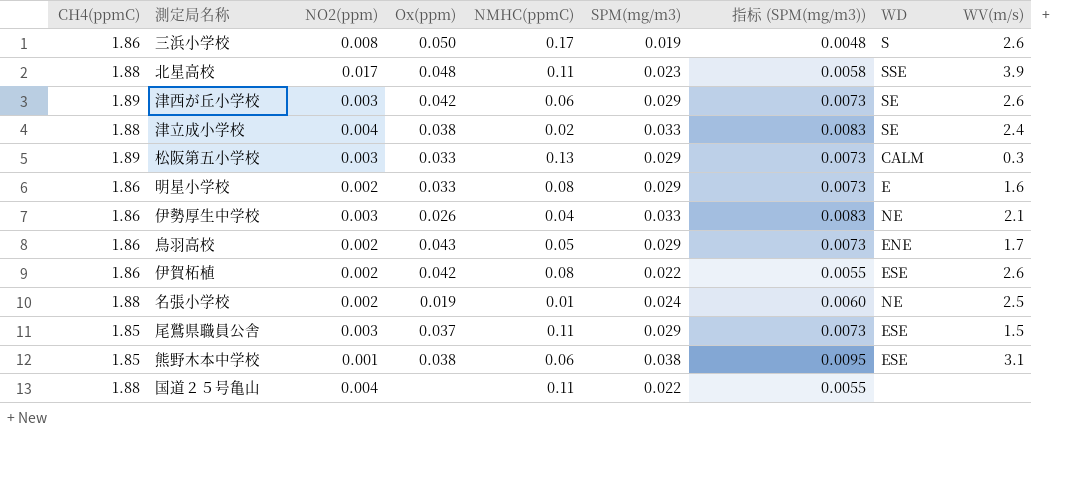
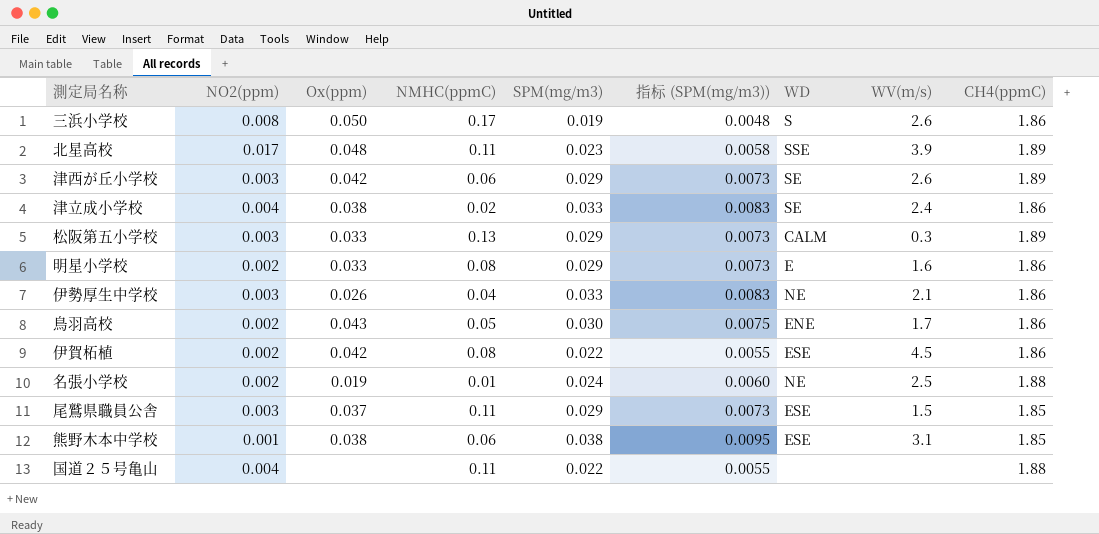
column CH4(ppmC) | position: 1 -> 9
北星高校 | CH4(ppmC): 1.88 -> 1.89
津立成小学校 | CH4(ppmC): 1.88 -> 1.86
鳥羽高校 | SPM(mg/m3): 0.029 -> 0.030
鳥羽高校 | 指标 (SPM(mg/m3)): 0.0073 -> 0.0075
伊賀柘植 | WV(m/s): 2.6 -> 4.5

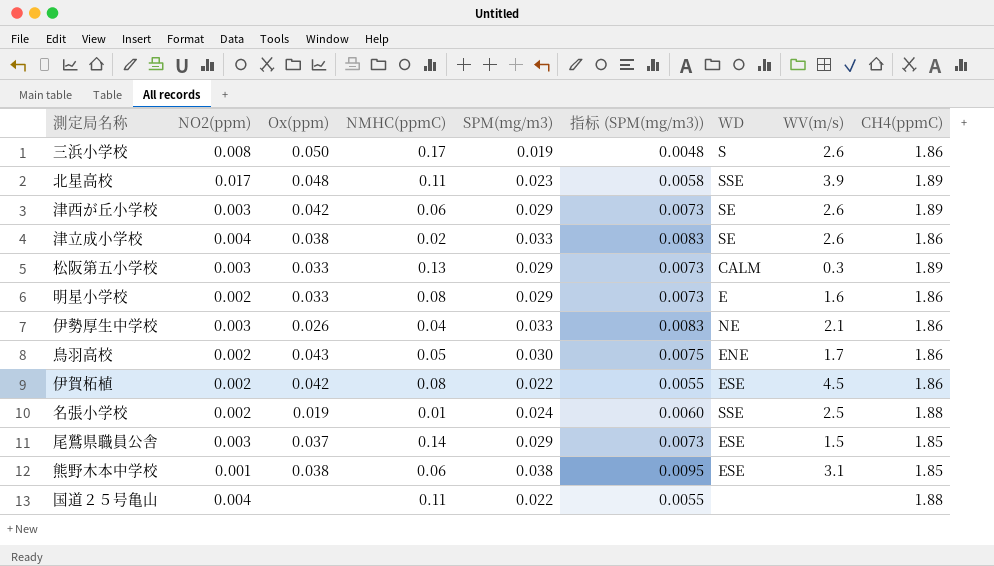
津立成小学校 | WV(m/s): 2.4 -> 2.6
名張小学校 | WD: NE -> SSE
尾鷲県職員公舎 | NMHC(ppmC): 0.11 -> 0.14

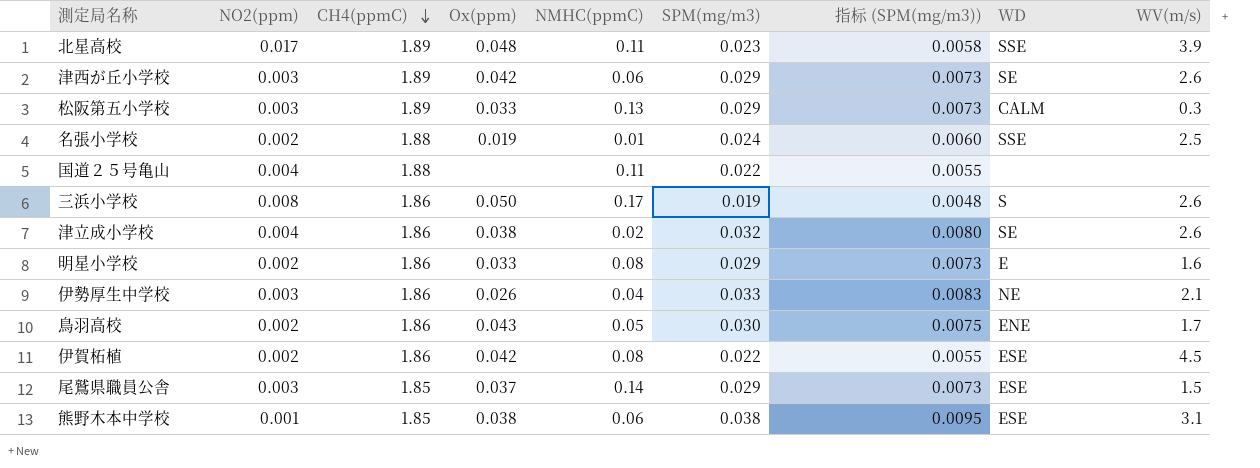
row order: none -> CH4(ppmC) descending
column CH4(ppmC) | position: 9 -> 3
津立成小学校 | SPM(mg/m3): 0.033 -> 0.032
津立成小学校 | 指标 (SPM(mg/m3)): 0.0083 -> 0.0080

